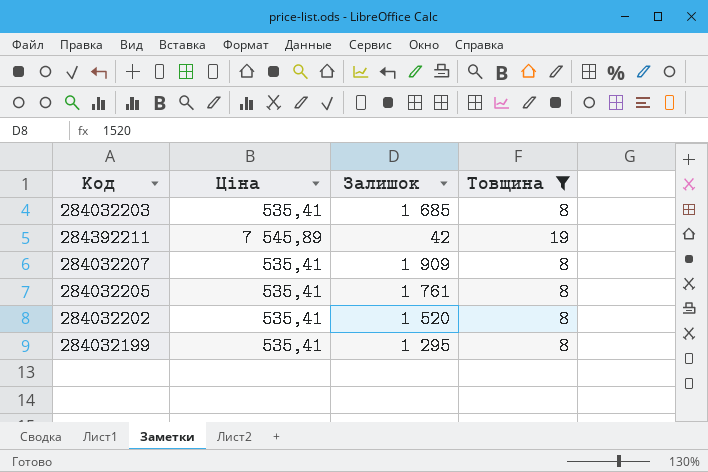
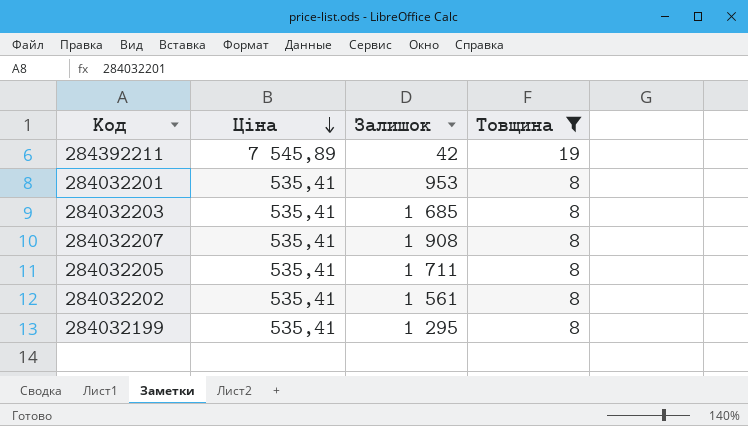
row order: none -> Ціна descending
row 284032201: none -> 535,41 | 953 | 8
284032207 | Залишок: 1 909 -> 1 908
284032205 | Залишок: 1 761 -> 1 711
284032202 | Залишок: 1 520 -> 1 561

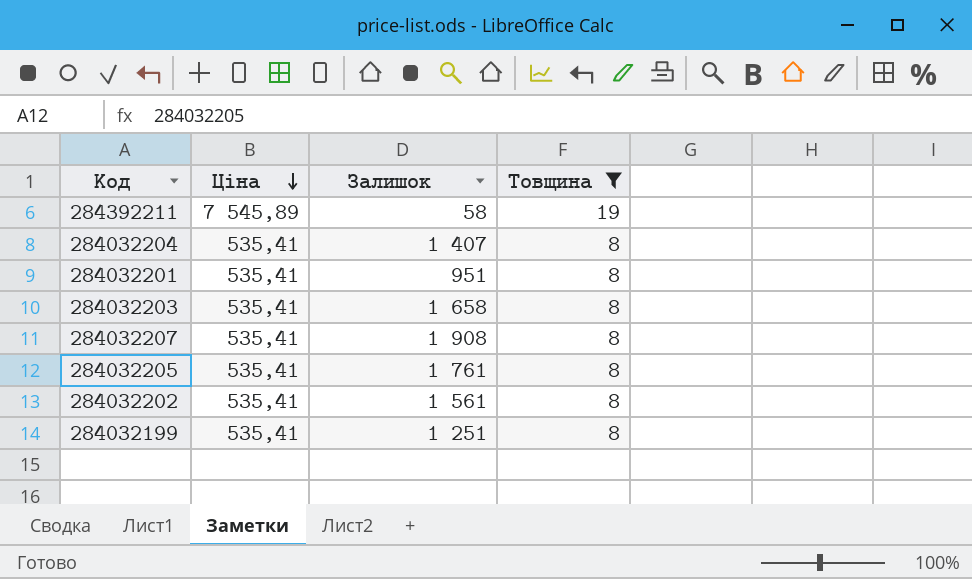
284392211 | Залишок: 42 -> 58
row 284032204: none -> 535,41 | 1 407 | 8
284032201 | Залишок: 953 -> 951
284032203 | Залишок: 1 685 -> 1 658
284032205 | Залишок: 1 711 -> 1 761
284032199 | Залишок: 1 295 -> 1 251

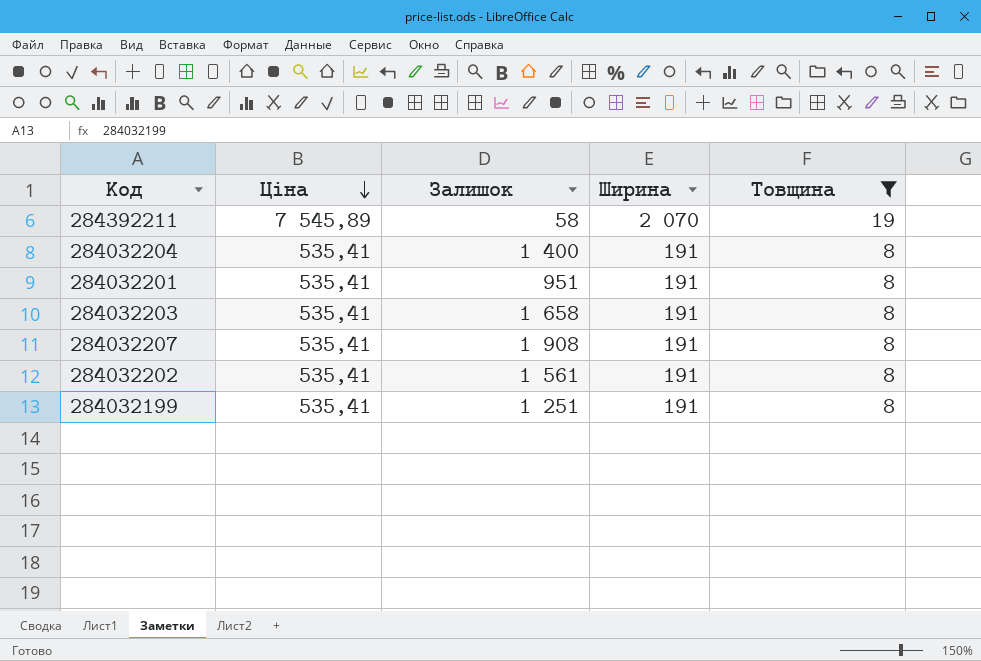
column Ширина | position: none -> 4
row 284032205: 535,41 | 1 761 | 8 -> none
284032204 | Залишок: 1 407 -> 1 400

